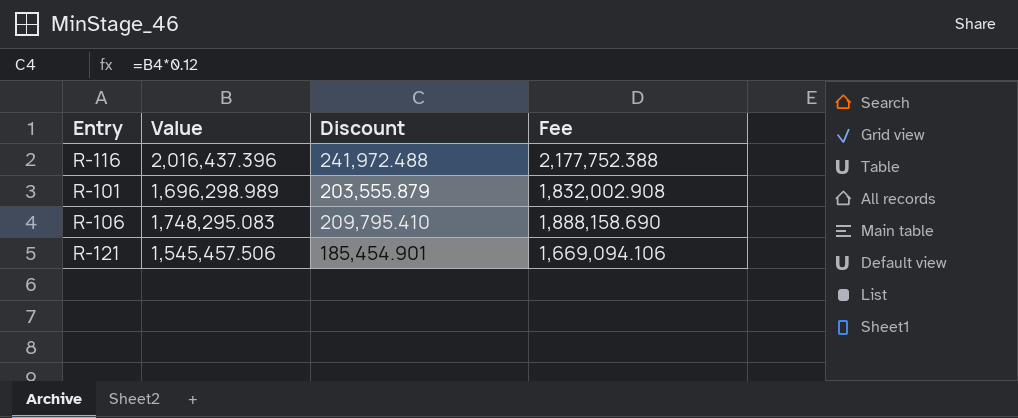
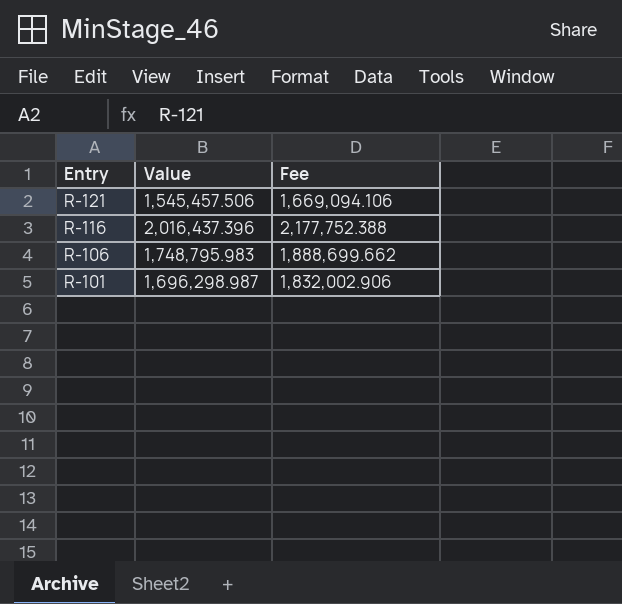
row order: none -> Entry descending
column Discount | formula: [Value] * 0.12 -> none
R-106 | Value: 1,748,295.083 -> 1,748,795.983
R-106 | Fee: 1,888,158.690 -> 1,888,699.662
R-101 | Value: 1,696,298.989 -> 1,696,298.987
R-101 | Fee: 1,832,002.908 -> 1,832,002.906

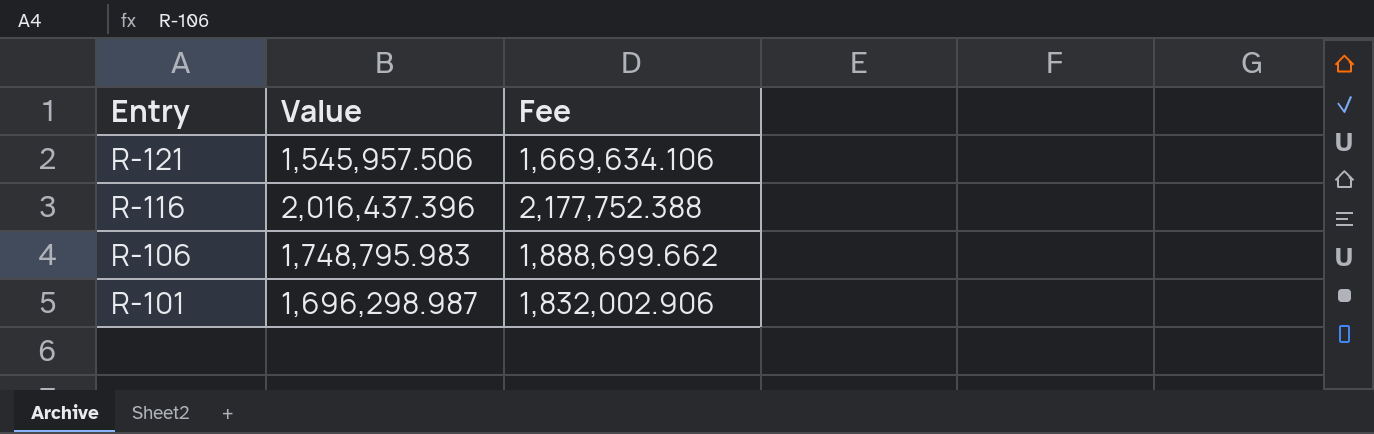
R-121 | Value: 1,545,457.506 -> 1,545,957.506
R-121 | Fee: 1,669,094.106 -> 1,669,634.106

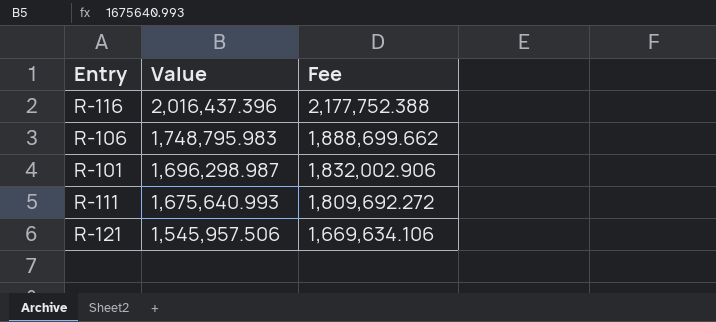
row order: Entry descending -> Value descending
row R-111: none -> 1,675,640.993 | 1,809,692.272

